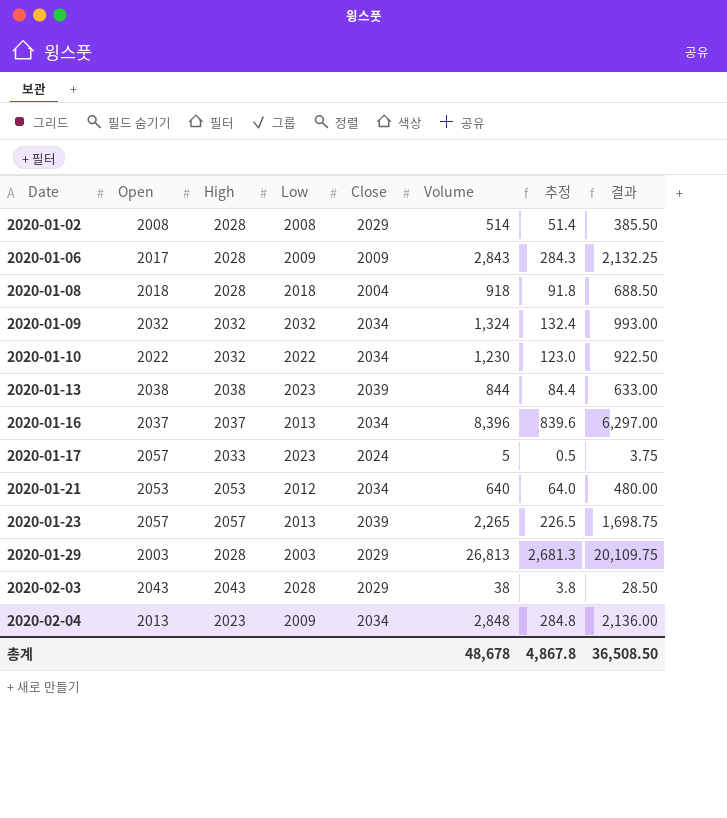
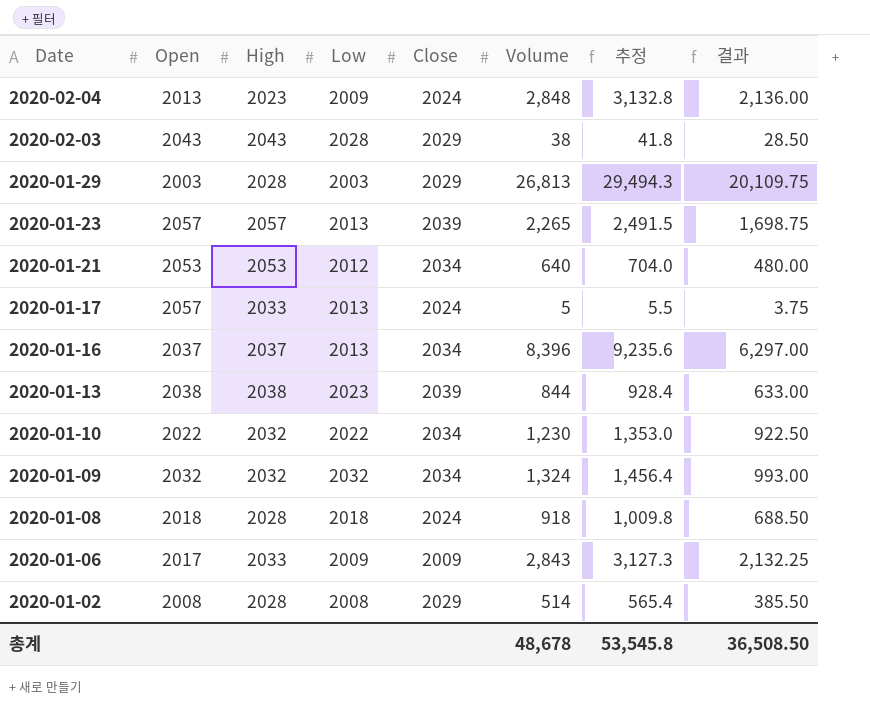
row order: Date ascending -> Date descending
column 추정 | formula: [Volume] * 0.1 -> [Volume] * 1.1
2020-02-04 | Close: 2034 -> 2024
2020-01-17 | Low: 2023 -> 2013
2020-01-08 | Close: 2004 -> 2024
2020-01-06 | High: 2028 -> 2033
총계 | 추정: 4,867.8 -> 53,545.8

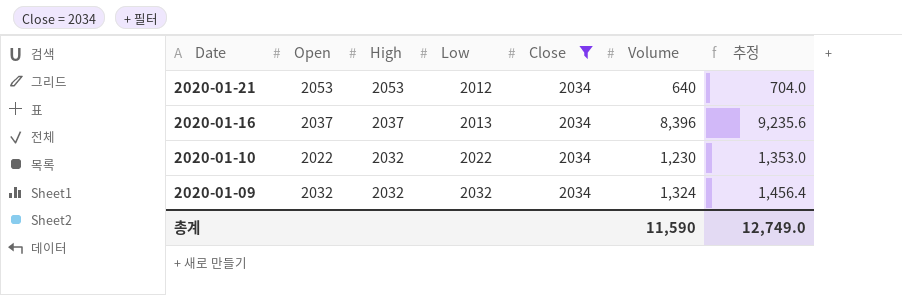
filter: none -> Close = 2034
column 결과 | formula: [Volume] * 0.75 -> none
총계 | Volume: 48,678 -> 11,590
총계 | 추정: 53,545.8 -> 12,749.0

